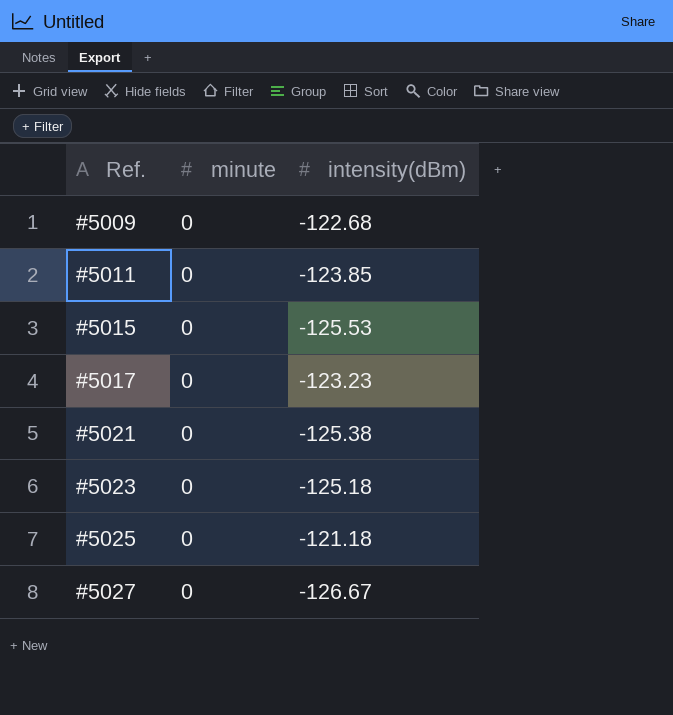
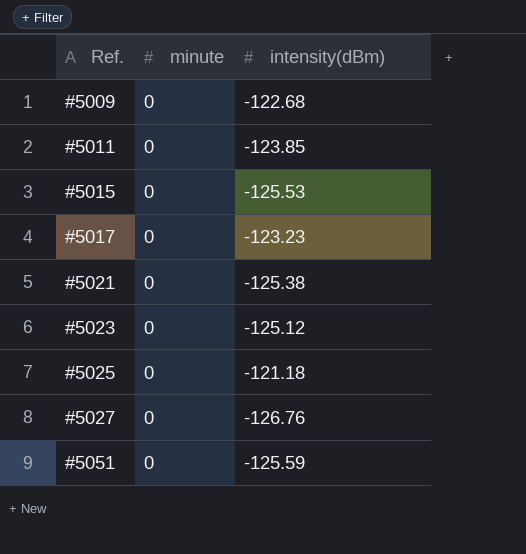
#5023 | intensity(dBm): -125.18 -> -125.12
#5027 | intensity(dBm): -126.67 -> -126.76
row #5051: none -> 0 | -125.59

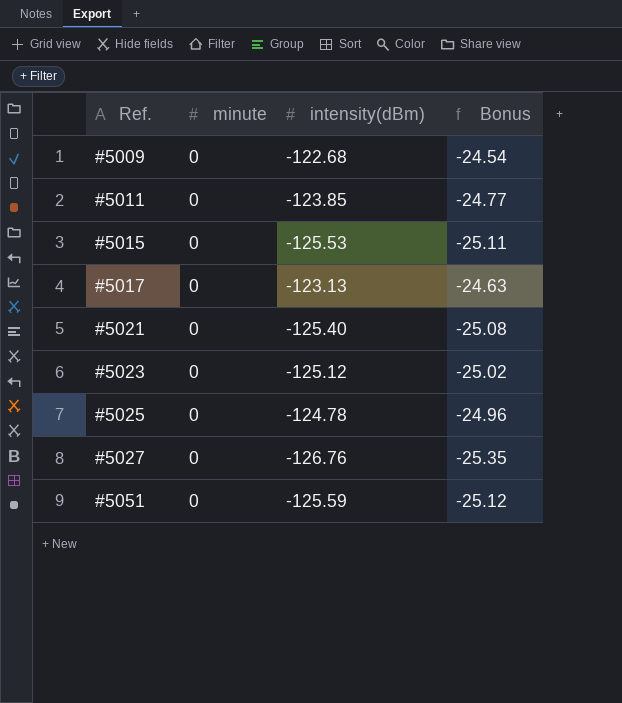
column Bonus | formula: none -> [intensity(dBm)] * 0.2
#5017 | intensity(dBm): -123.23 -> -123.13
#5021 | intensity(dBm): -125.38 -> -125.40
#5025 | intensity(dBm): -121.18 -> -124.78

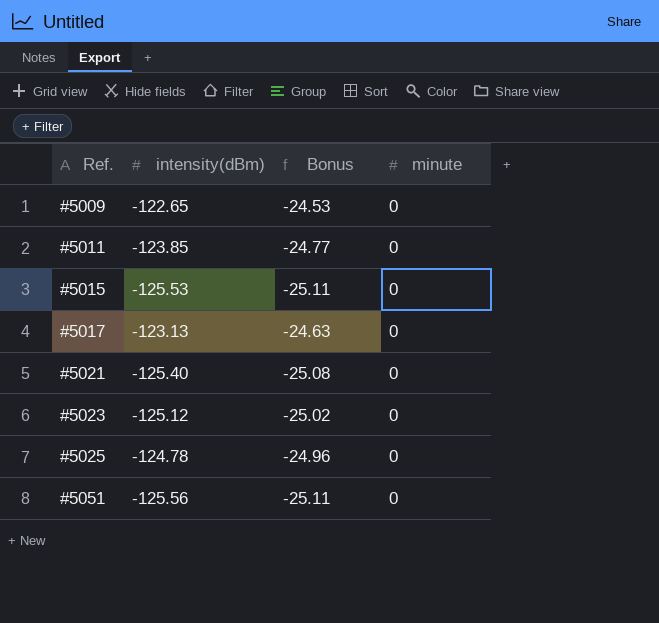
column minute | position: 2 -> 4
row #5027: 0 | -126.76 | -25.35 -> none
#5009 | intensity(dBm): -122.68 -> -122.65
#5009 | Bonus: -24.54 -> -24.53
#5051 | intensity(dBm): -125.59 -> -125.56
#5051 | Bonus: -25.12 -> -25.11

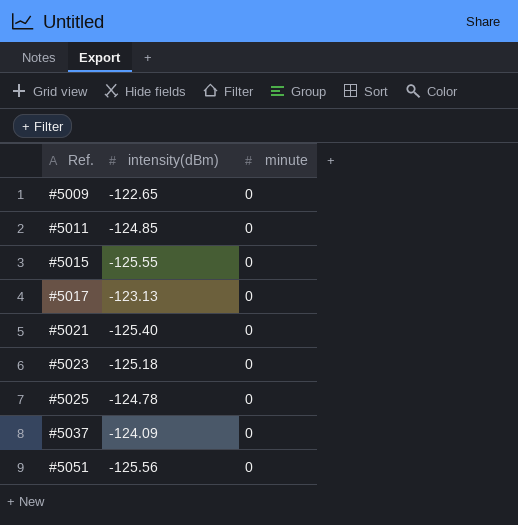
column Bonus | formula: [intensity(dBm)] * 0.2 -> none
#5011 | intensity(dBm): -123.85 -> -124.85
#5015 | intensity(dBm): -125.53 -> -125.55
#5023 | intensity(dBm): -125.12 -> -125.18
row #5037: none -> -124.09 | 0

